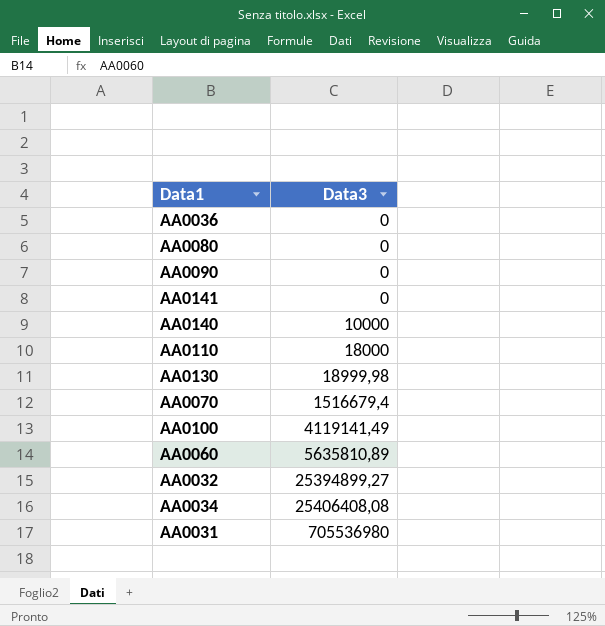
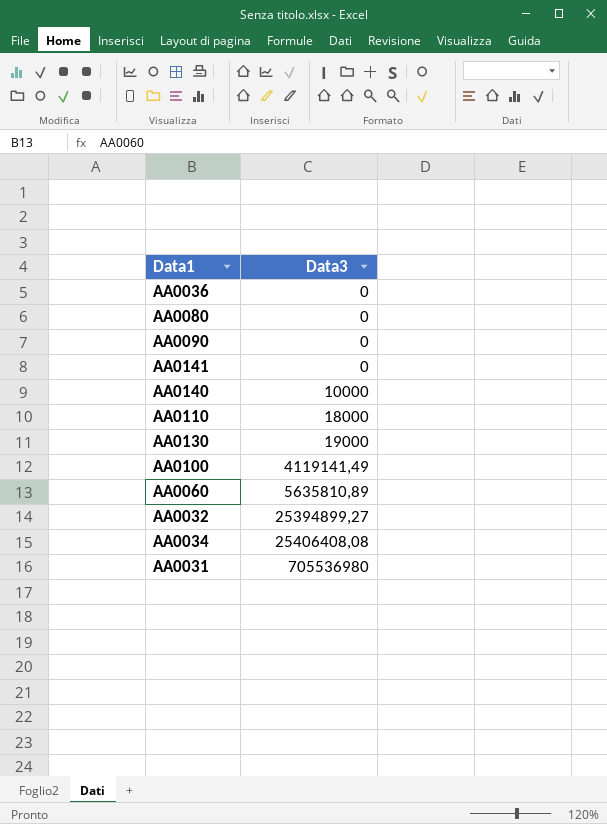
row AA0070: 1516679,4 -> none
AA0130 | Data3: 18999,98 -> 19000

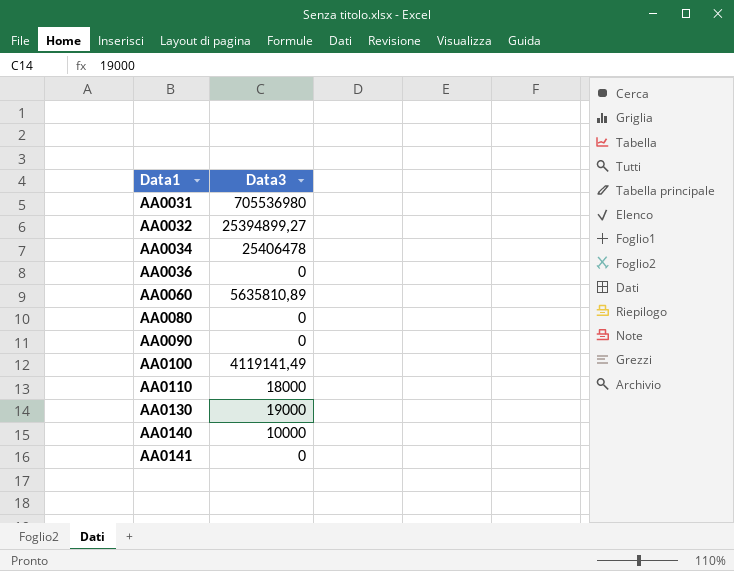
row order: Data3 ascending -> Data1 ascending
AA0034 | Data3: 25406408,08 -> 25406478

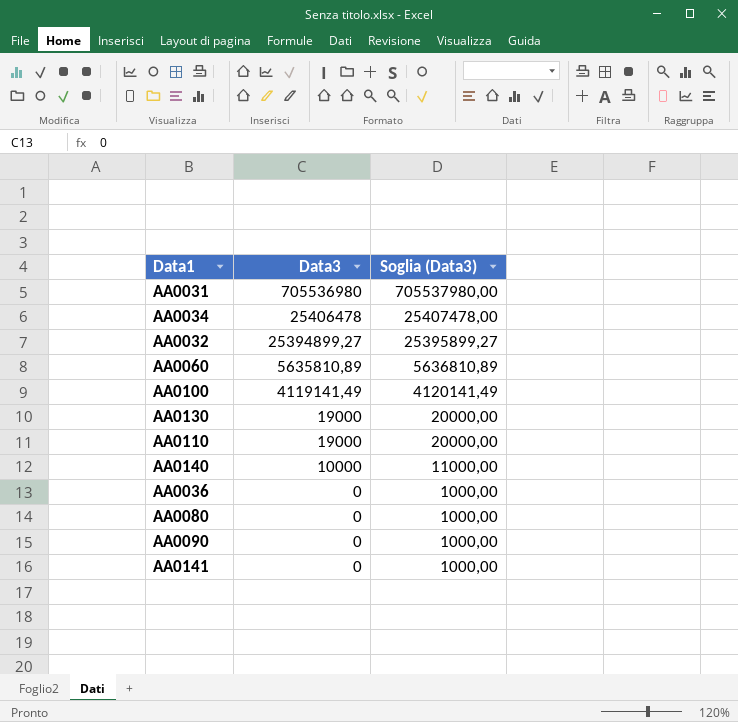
row order: Data1 ascending -> Data3 descending
column Soglia (Data3) | formula: none -> [Data3] + 1000
AA0110 | Data3: 18000 -> 19000

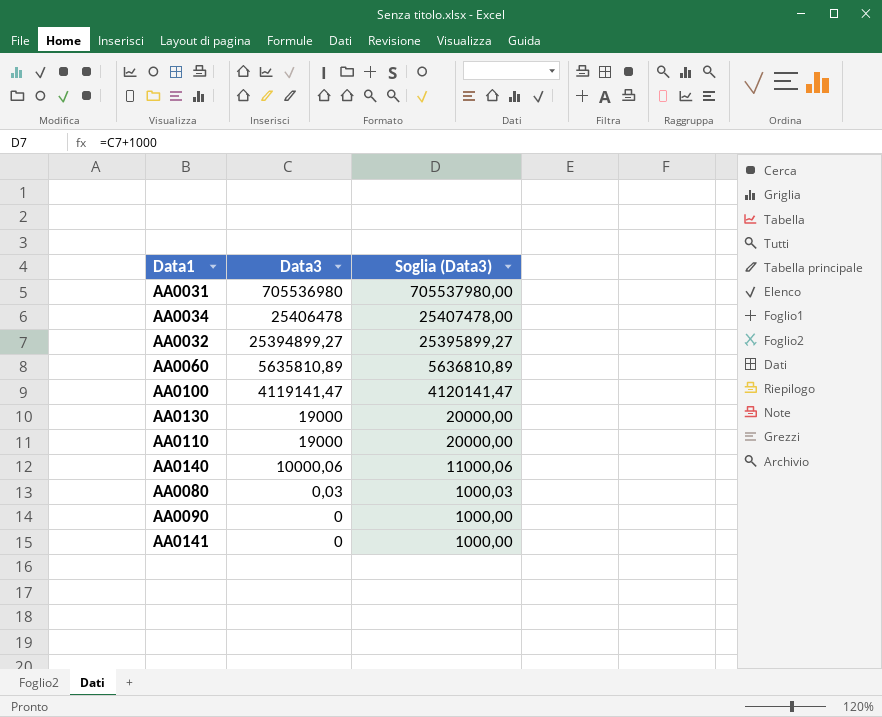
row AA0036: 0 | 1000,00 -> none
AA0100 | Data3: 4119141,49 -> 4119141,47
AA0100 | Soglia (Data3): 4120141,49 -> 4120141,47
AA0140 | Data3: 10000 -> 10000,06
AA0140 | Soglia (Data3): 11000,00 -> 11000,06
AA0080 | Data3: 0 -> 0,03
AA0080 | Soglia (Data3): 1000,00 -> 1000,03

